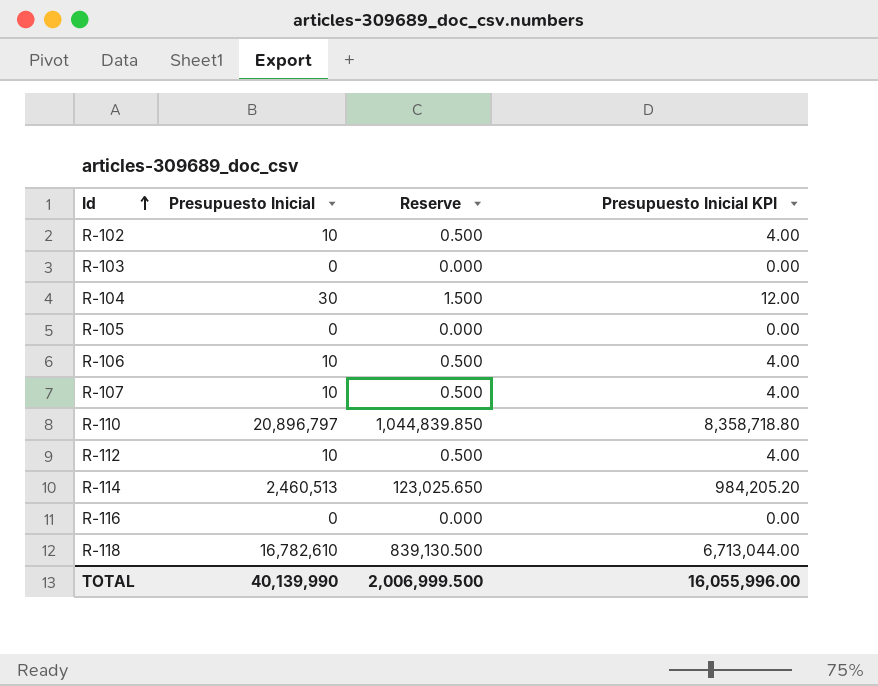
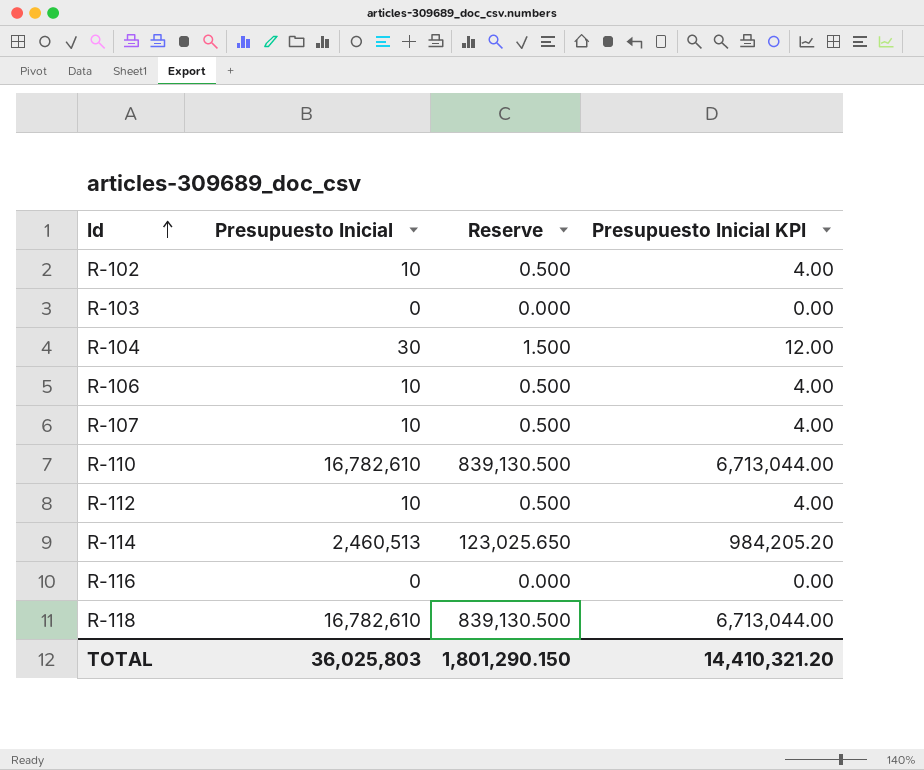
row R-105: 0 | 0.000 | 0.00 -> none
R-110 | Presupuesto Inicial: 20,896,797 -> 16,782,610
R-110 | Reserve: 1,044,839.850 -> 839,130.500
R-110 | Presupuesto Inicial KPI: 8,358,718.80 -> 6,713,044.00
TOTAL | Presupuesto Inicial: 40,139,990 -> 36,025,803
TOTAL | Reserve: 2,006,999.500 -> 1,801,290.150
TOTAL | Presupuesto Inicial KPI: 16,055,996.00 -> 14,410,321.20

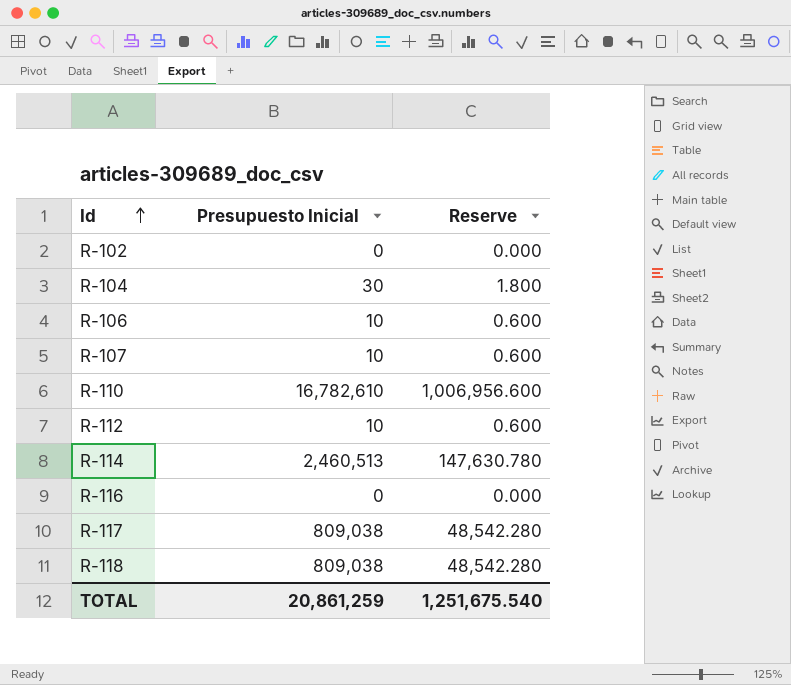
column Presupuesto Inicial KPI | formula: [Presupuesto Inicial] * 0.4 -> none
column Reserve | formula: [Presupuesto Inicial] * 0.05 -> [Presupuesto Inicial] * 0.06
row R-103: 0 | 0.000 | 0.00 -> none
R-102 | Presupuesto Inicial: 10 -> 0
row R-117: none -> 809,038 | 48,542.280
R-118 | Presupuesto Inicial: 16,782,610 -> 809,038
TOTAL | Presupuesto Inicial: 36,025,803 -> 20,861,259
TOTAL | Reserve: 1,801,290.150 -> 1,251,675.540

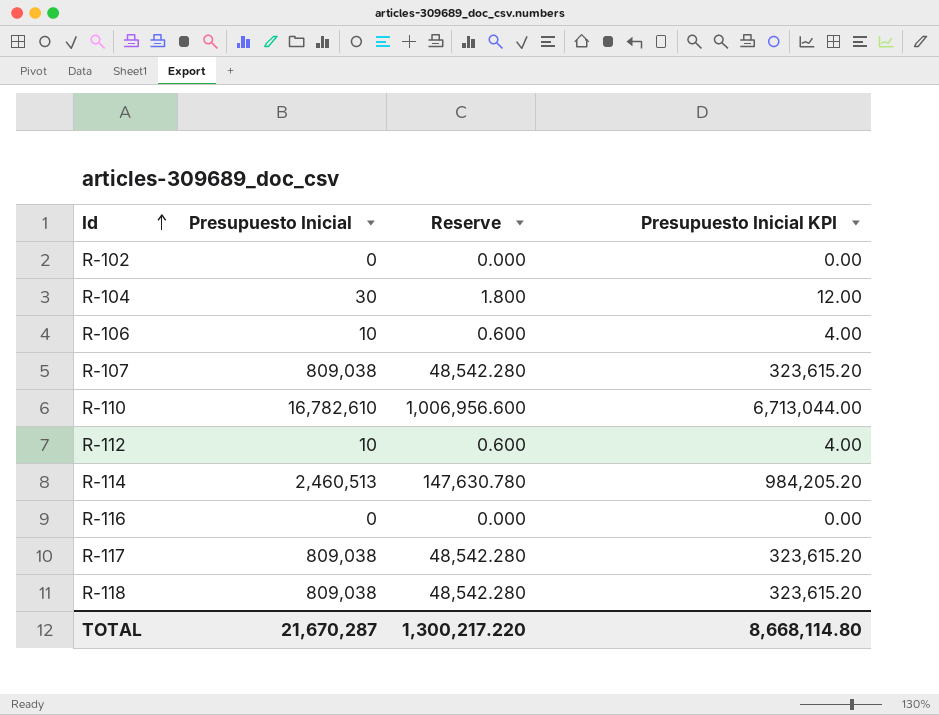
column Presupuesto Inicial KPI | formula: none -> [Presupuesto Inicial] * 0.4
R-107 | Presupuesto Inicial: 10 -> 809,038
R-107 | Reserve: 0.600 -> 48,542.280
TOTAL | Presupuesto Inicial: 20,861,259 -> 21,670,287
TOTAL | Reserve: 1,251,675.540 -> 1,300,217.220

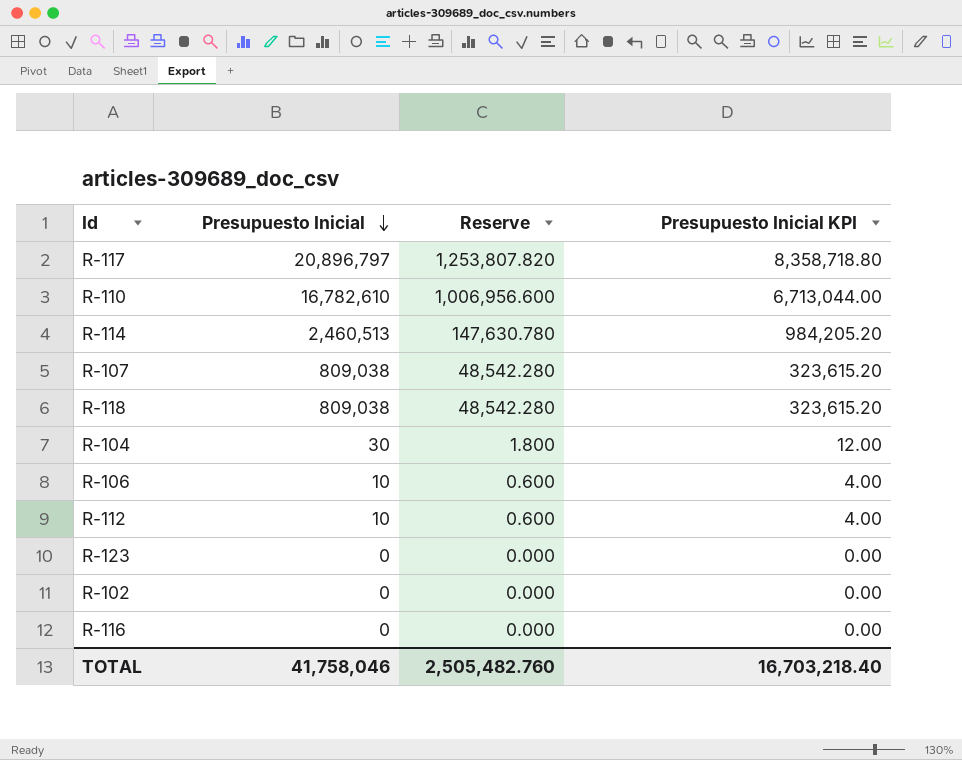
row order: Id ascending -> Presupuesto Inicial descending
R-117 | Presupuesto Inicial: 809,038 -> 20,896,797
R-117 | Reserve: 48,542.280 -> 1,253,807.820
R-117 | Presupuesto Inicial KPI: 323,615.20 -> 8,358,718.80
row R-123: none -> 0 | 0.000 | 0.00
TOTAL | Presupuesto Inicial: 21,670,287 -> 41,758,046
TOTAL | Reserve: 1,300,217.220 -> 2,505,482.760
TOTAL | Presupuesto Inicial KPI: 8,668,114.80 -> 16,703,218.40

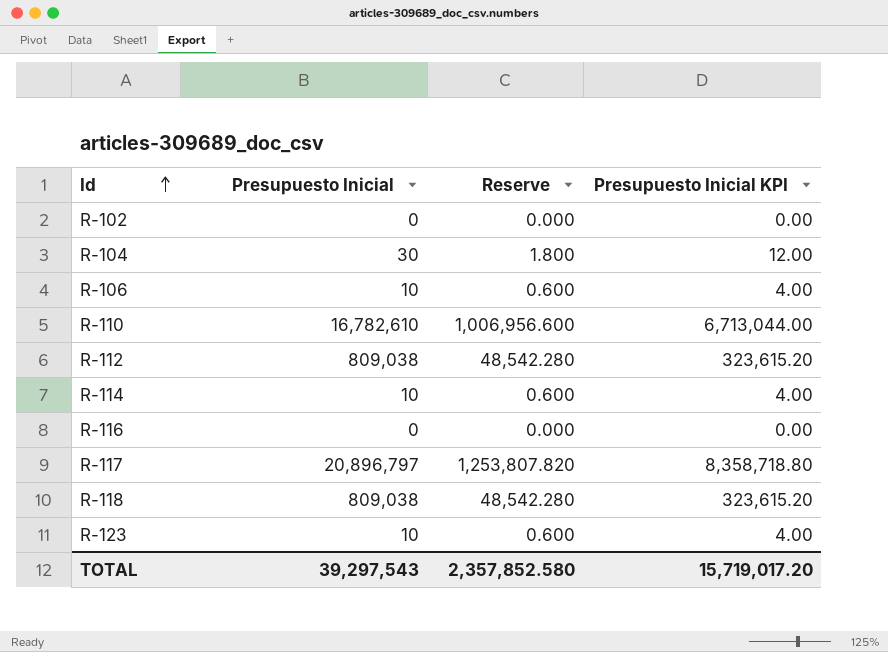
row order: Presupuesto Inicial descending -> Id ascending
row R-107: 809,038 | 48,542.280 | 323,615.20 -> none
R-112 | Presupuesto Inicial: 10 -> 809,038
R-112 | Reserve: 0.600 -> 48,542.280
R-112 | Presupuesto Inicial KPI: 4.00 -> 323,615.20
R-114 | Presupuesto Inicial: 2,460,513 -> 10
R-114 | Reserve: 147,630.780 -> 0.600
R-114 | Presupuesto Inicial KPI: 984,205.20 -> 4.00
R-123 | Presupuesto Inicial: 0 -> 10
R-123 | Reserve: 0.000 -> 0.600
R-123 | Presupuesto Inicial KPI: 0.00 -> 4.00
TOTAL | Presupuesto Inicial: 41,758,046 -> 39,297,543
TOTAL | Reserve: 2,505,482.760 -> 2,357,852.580
TOTAL | Presupuesto Inicial KPI: 16,703,218.40 -> 15,719,017.20

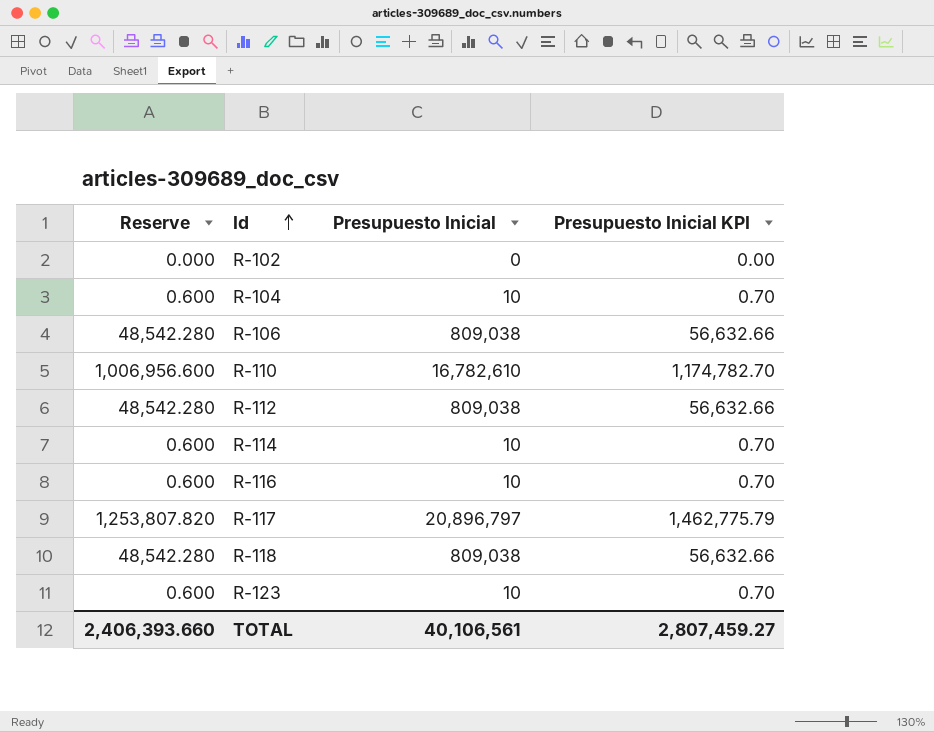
column Reserve | position: 3 -> 1
column Presupuesto Inicial KPI | formula: [Presupuesto Inicial] * 0.4 -> [Presupuesto Inicial] * 0.07
R-104 | Reserve: 1.800 -> 0.600
R-104 | Presupuesto Inicial: 30 -> 10
R-106 | Reserve: 0.600 -> 48,542.280
R-106 | Presupuesto Inicial: 10 -> 809,038
R-116 | Reserve: 0.000 -> 0.600
R-116 | Presupuesto Inicial: 0 -> 10
TOTAL | Reserve: 2,357,852.580 -> 2,406,393.660
TOTAL | Presupuesto Inicial: 39,297,543 -> 40,106,561
TOTAL | Presupuesto Inicial KPI: 15,719,017.20 -> 2,807,459.27

